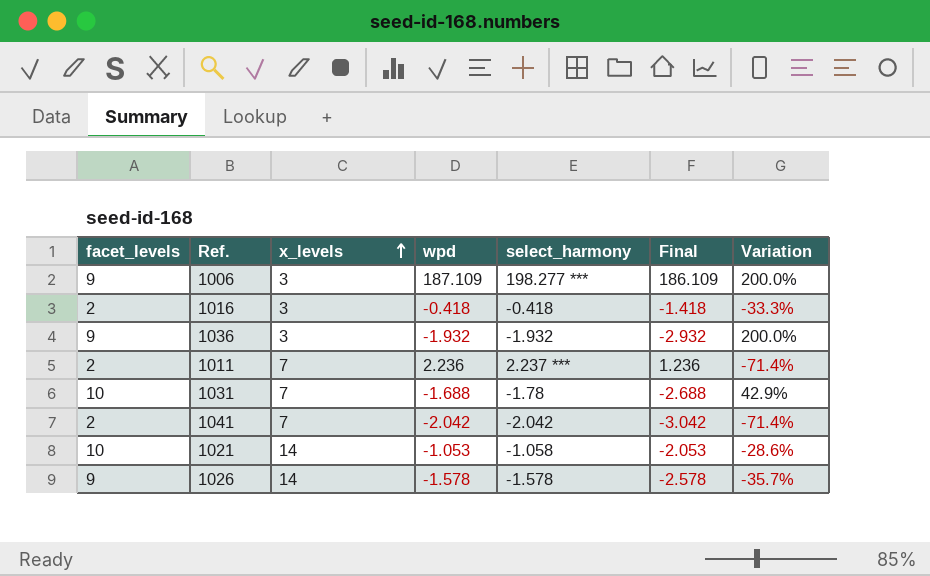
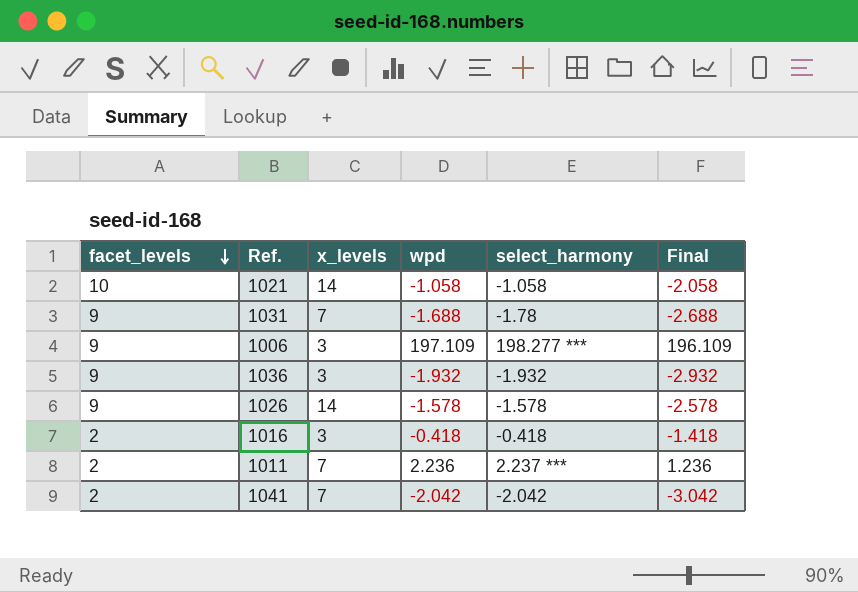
row order: x_levels ascending -> facet_levels descending
column Variation | formula: ([facet_levels] - [x_levels]) / [x_levels] -> none
1021 | wpd: -1.053 -> -1.058
1021 | Final: -2.053 -> -2.058
1031 | facet_levels: 10 -> 9
1006 | wpd: 187.109 -> 197.109
1006 | Final: 186.109 -> 196.109

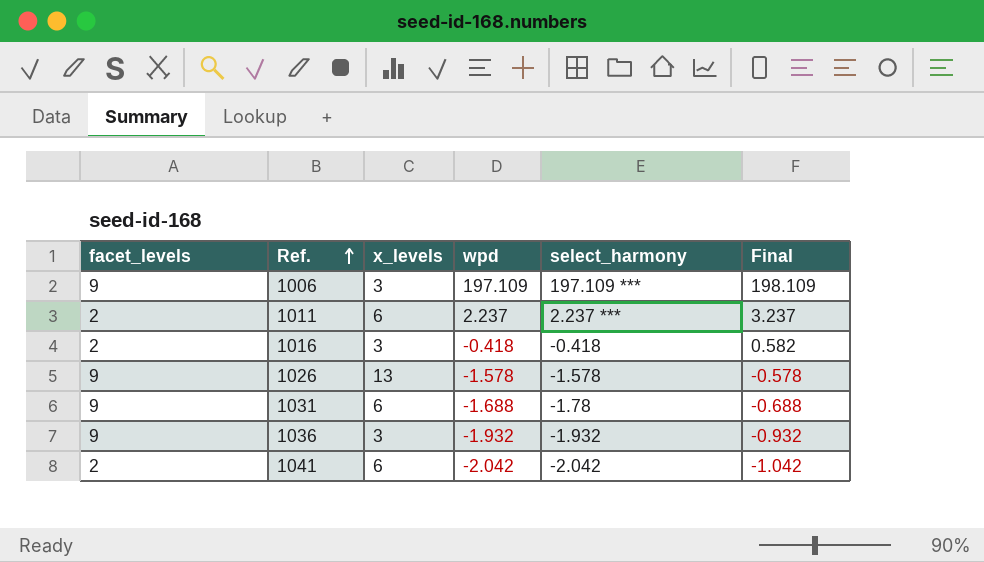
row order: facet_levels descending -> Ref. ascending
column Final | formula: [wpd] - 1 -> [wpd] + 1
row 1021: 10 | 14 | -1.058 | -1.058 | -2.058 -> none
1006 | select_harmony: 198.277 *** -> 197.109 ***
1011 | x_levels: 7 -> 6
1011 | wpd: 2.236 -> 2.237
1026 | x_levels: 14 -> 13
1031 | x_levels: 7 -> 6
1041 | x_levels: 7 -> 6

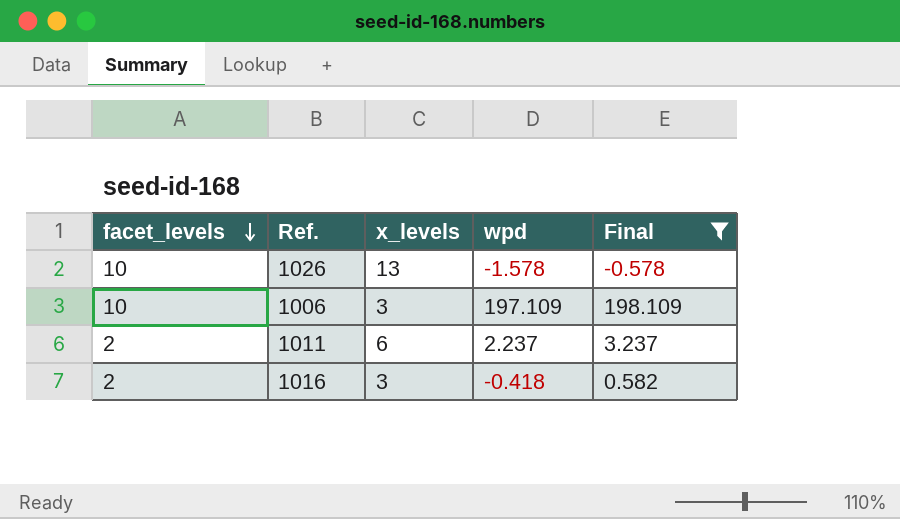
filter: none -> Final >= -0.578
row order: Ref. ascending -> facet_levels descending
column select_harmony | position: 5 -> none
1026 | facet_levels: 9 -> 10
1006 | facet_levels: 9 -> 10

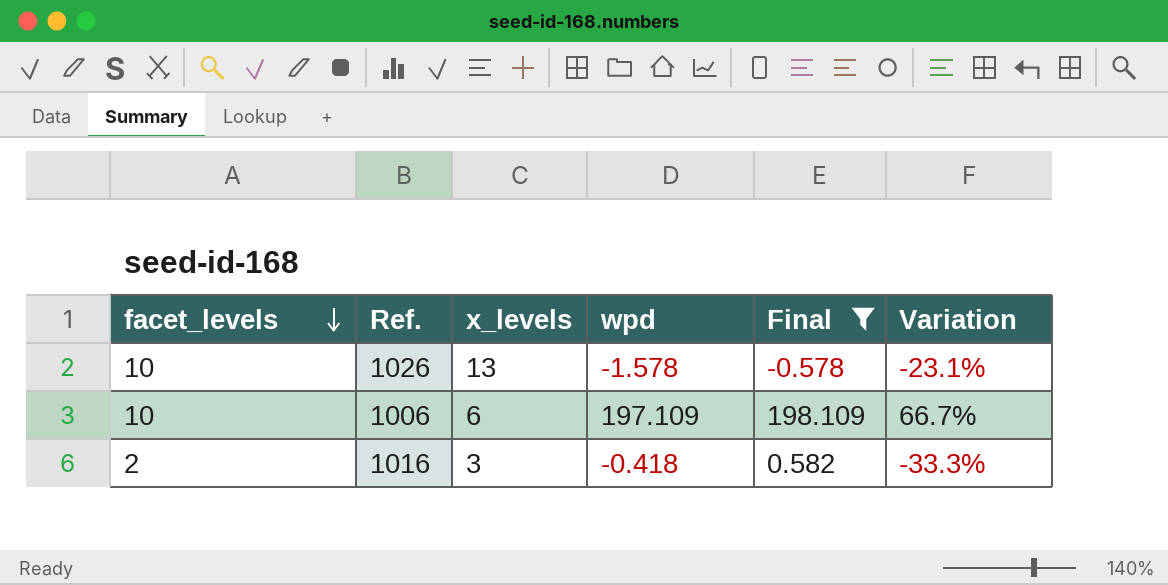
column Variation | formula: none -> ([facet_levels] - [x_levels]) / [x_levels]
row 1011: 2 | 6 | 2.237 | 3.237 -> none
1006 | x_levels: 3 -> 6

